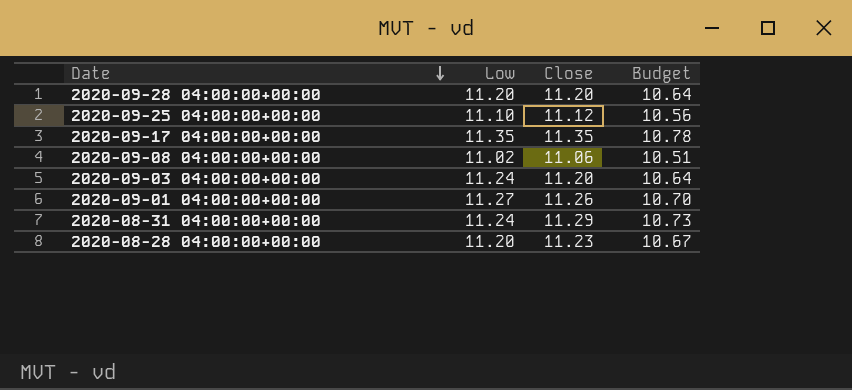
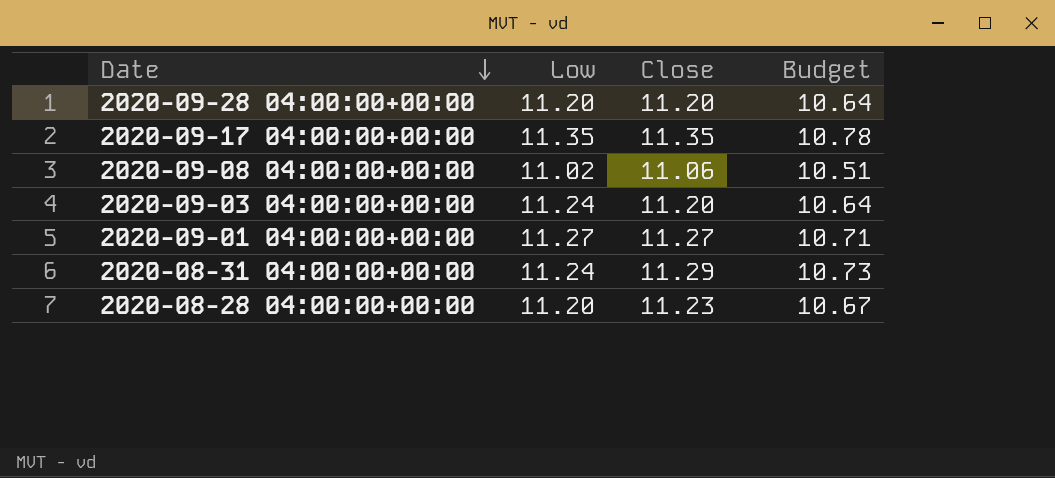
row 2020-09-25 04:00:00+00:00: 11.10 | 11.12 | 10.56 -> none
2020-09-01 04:00:00+00:00 | Close: 11.26 -> 11.27
2020-09-01 04:00:00+00:00 | Budget: 10.70 -> 10.71

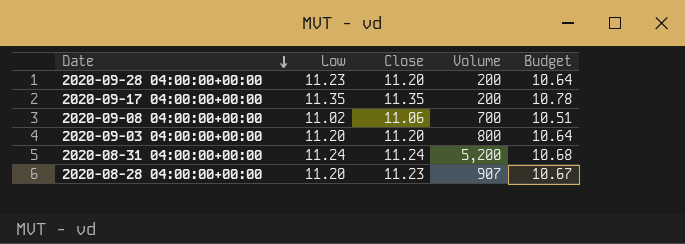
column Volume | position: none -> 4
row 2020-09-01 04:00:00+00:00: 11.27 | 11.27 | 10.71 -> none
2020-09-28 04:00:00+00:00 | Low: 11.20 -> 11.23
2020-09-03 04:00:00+00:00 | Low: 11.24 -> 11.20
2020-08-31 04:00:00+00:00 | Close: 11.29 -> 11.24
2020-08-31 04:00:00+00:00 | Budget: 10.73 -> 10.68

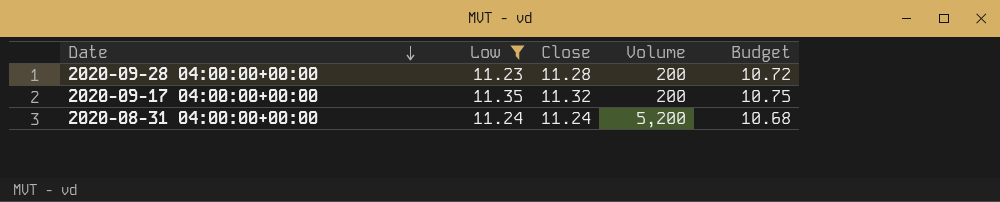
filter: none -> Low >= 11.23
2020-09-28 04:00:00+00:00 | Close: 11.20 -> 11.28
2020-09-28 04:00:00+00:00 | Budget: 10.64 -> 10.72
2020-09-17 04:00:00+00:00 | Close: 11.35 -> 11.32
2020-09-17 04:00:00+00:00 | Budget: 10.78 -> 10.75

